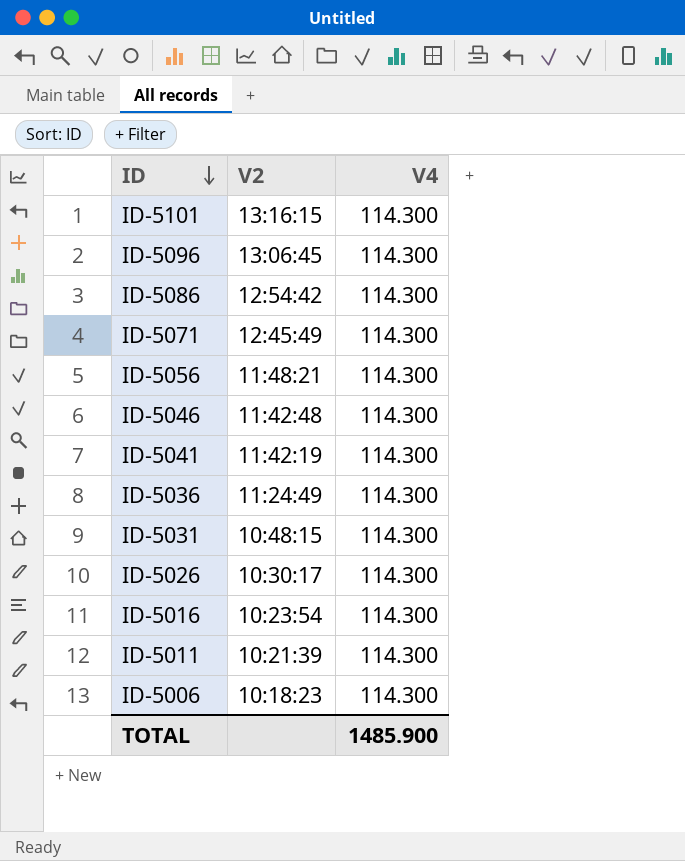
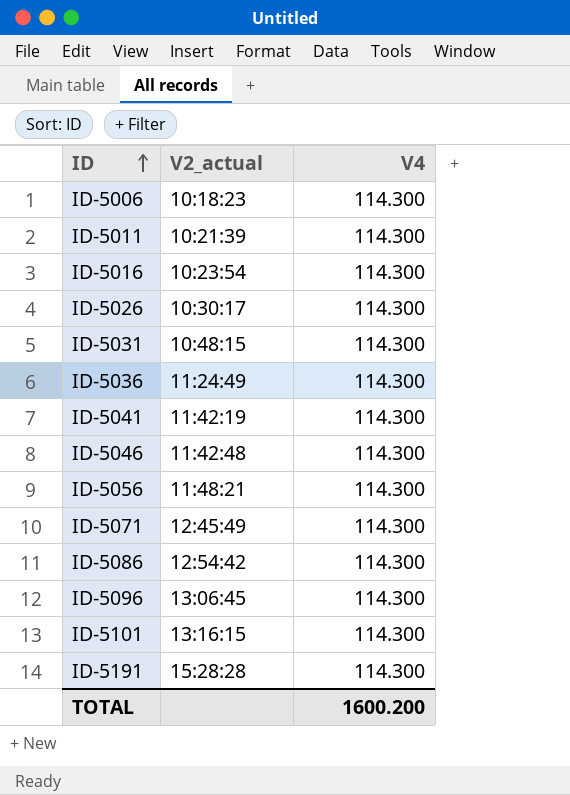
row order: ID descending -> ID ascending
column name: V2 -> V2_actual
row ID-5191: none -> 15:28:28 | 114.300
TOTAL | V4: 1485.900 -> 1600.200

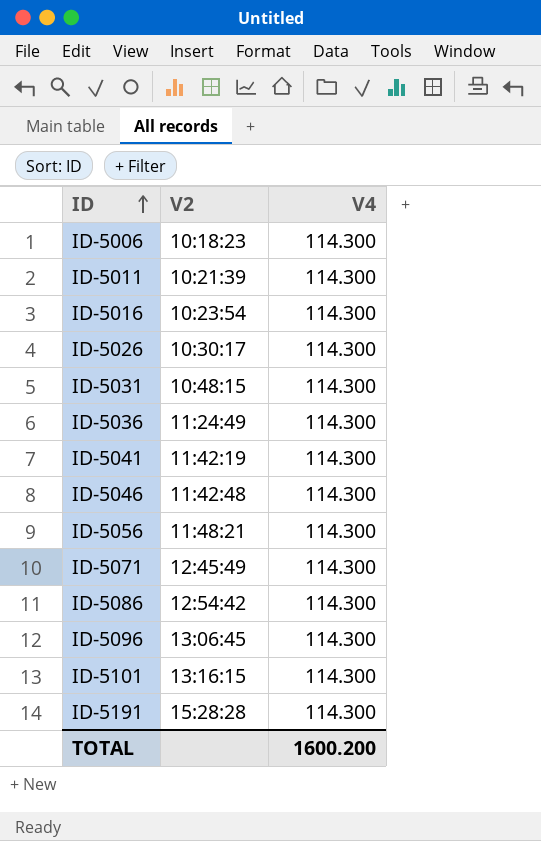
column name: V2_actual -> V2

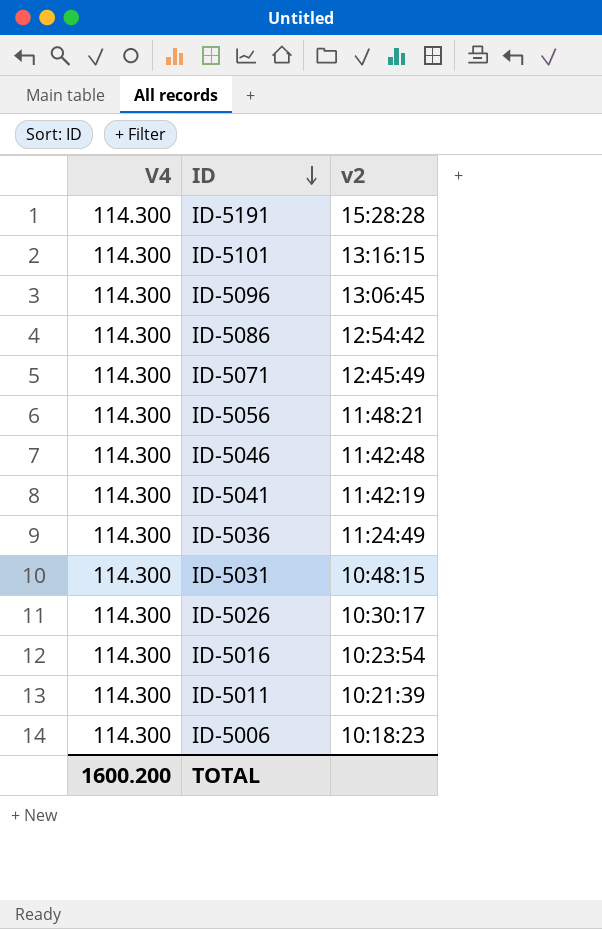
row order: ID ascending -> ID descending
column V4 | position: 3 -> 1
column name: V2 -> v2

